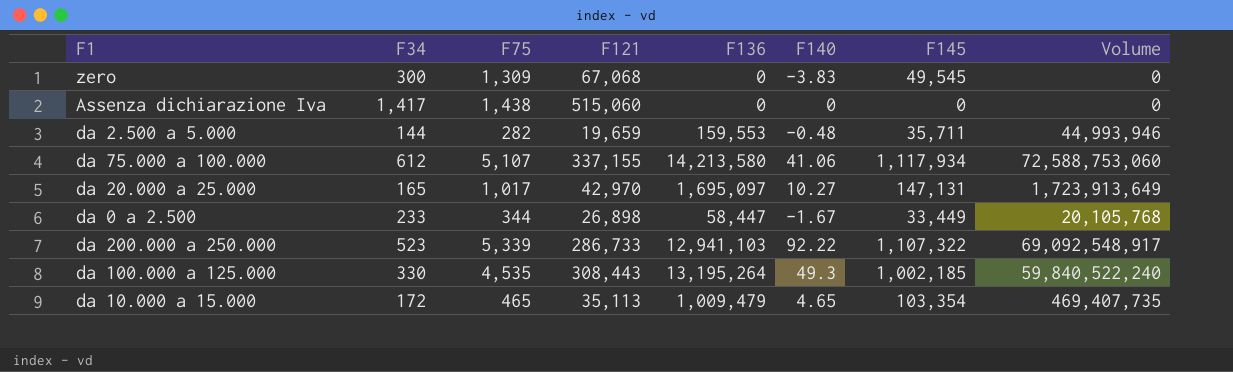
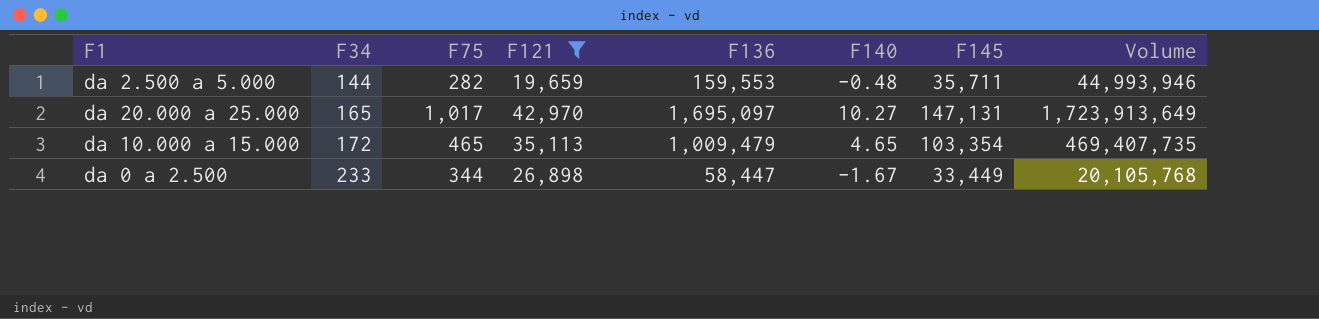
filter: none -> F121 <= 42,970
row order: none -> F34 ascending

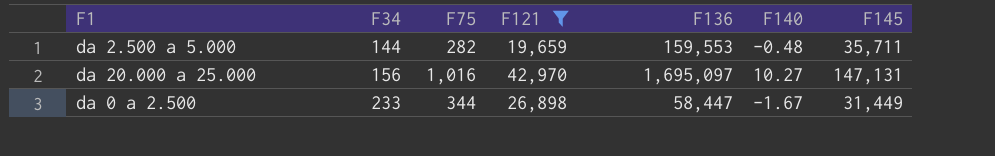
column Volume | formula: [F75] * [F136] -> none
row da 10.000 a 15.000: 172 | 465 | 35,113 | 1,009,479 | 4.65 | 103,354 | 469,407,735 -> none
da 20.000 a 25.000 | F34: 165 -> 156
da 20.000 a 25.000 | F75: 1,017 -> 1,016
da 0 a 2.500 | F145: 33,449 -> 31,449

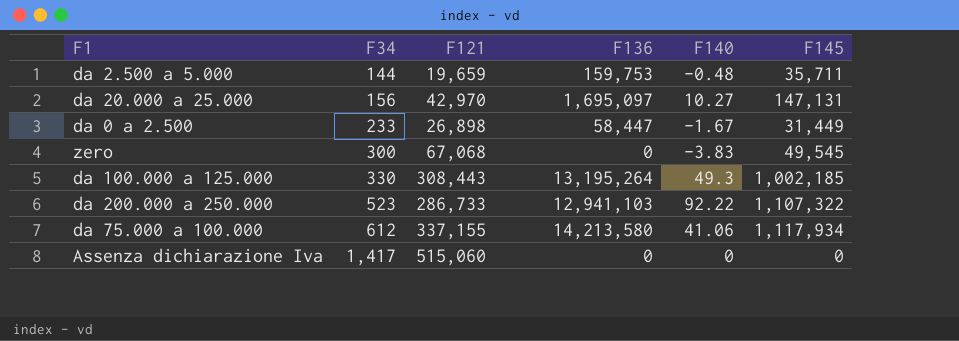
filter: F121 <= 42,970 -> none
column F75 | position: 3 -> none
da 2.500 a 5.000 | F136: 159,553 -> 159,753

